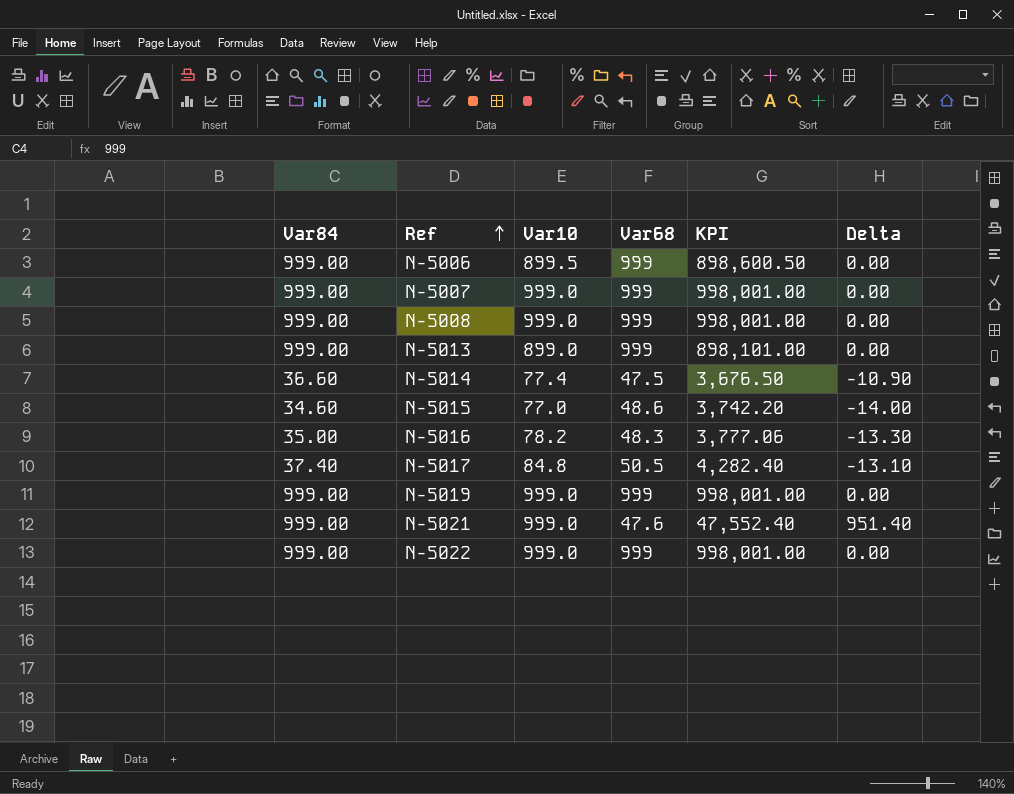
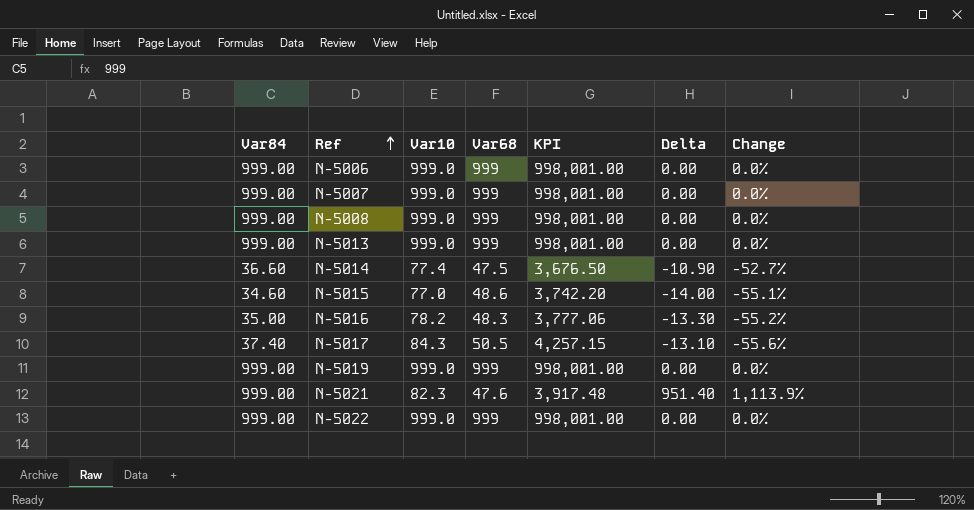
column Change | formula: none -> ([Var84] - [Var10]) / [Var10]
N-5006 | Var10: 899.5 -> 999.0
N-5006 | KPI: 898,600.50 -> 998,001.00
N-5013 | Var10: 899.0 -> 999.0
N-5013 | KPI: 898,101.00 -> 998,001.00
N-5017 | Var10: 84.8 -> 84.3
N-5017 | KPI: 4,282.40 -> 4,257.15
N-5021 | Var10: 999.0 -> 82.3
N-5021 | KPI: 47,552.40 -> 3,917.48

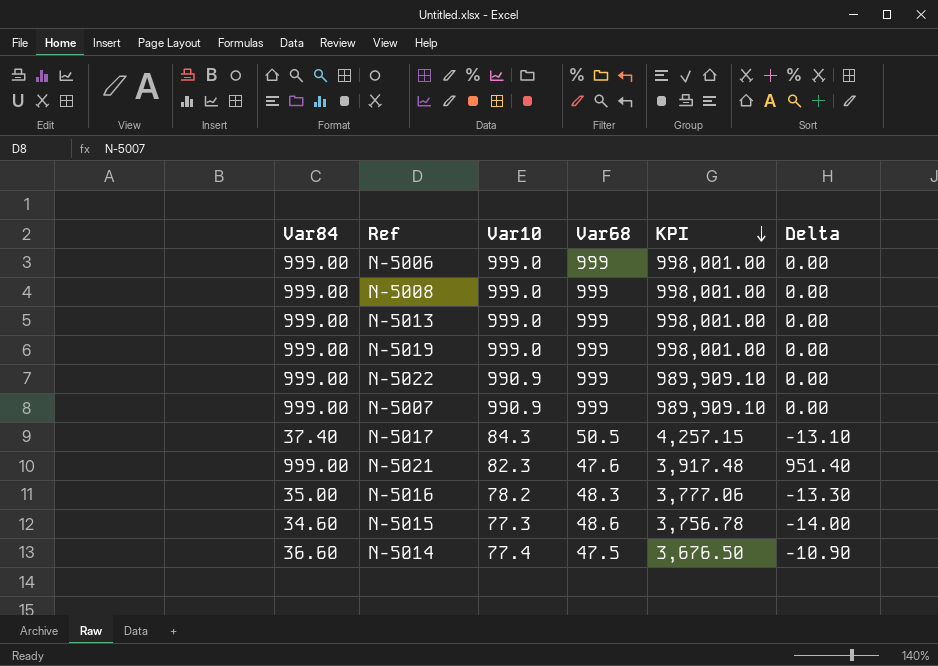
row order: Ref ascending -> KPI descending
column Change | formula: ([Var84] - [Var10]) / [Var10] -> none
N-5022 | Var10: 999.0 -> 990.9
N-5022 | KPI: 998,001.00 -> 989,909.10
N-5007 | Var10: 999.0 -> 990.9
N-5007 | KPI: 998,001.00 -> 989,909.10
N-5015 | Var10: 77.0 -> 77.3
N-5015 | KPI: 3,742.20 -> 3,756.78

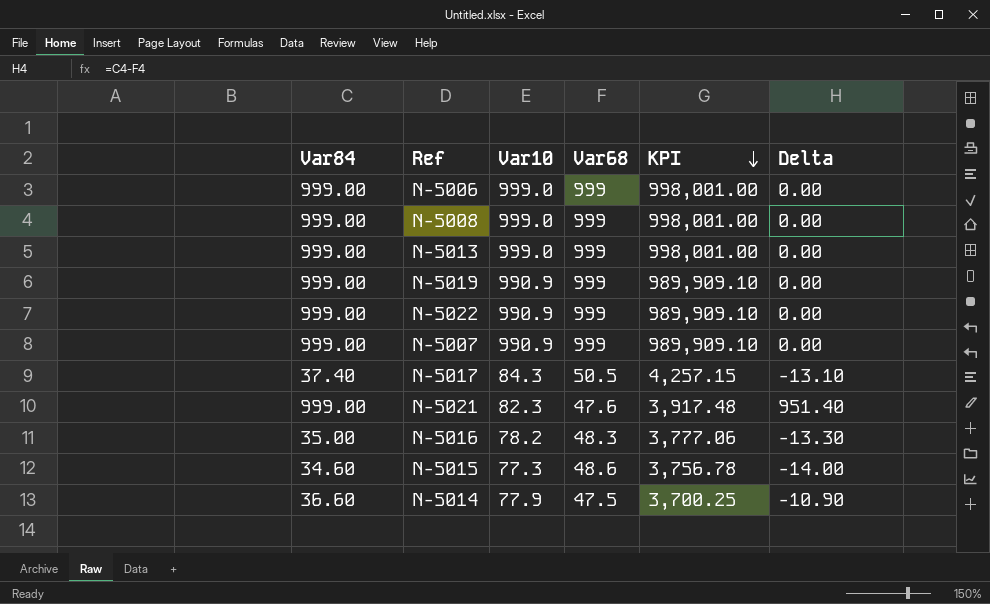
N-5019 | Var10: 999.0 -> 990.9
N-5019 | KPI: 998,001.00 -> 989,909.10
N-5014 | Var10: 77.4 -> 77.9
N-5014 | KPI: 3,676.50 -> 3,700.25

